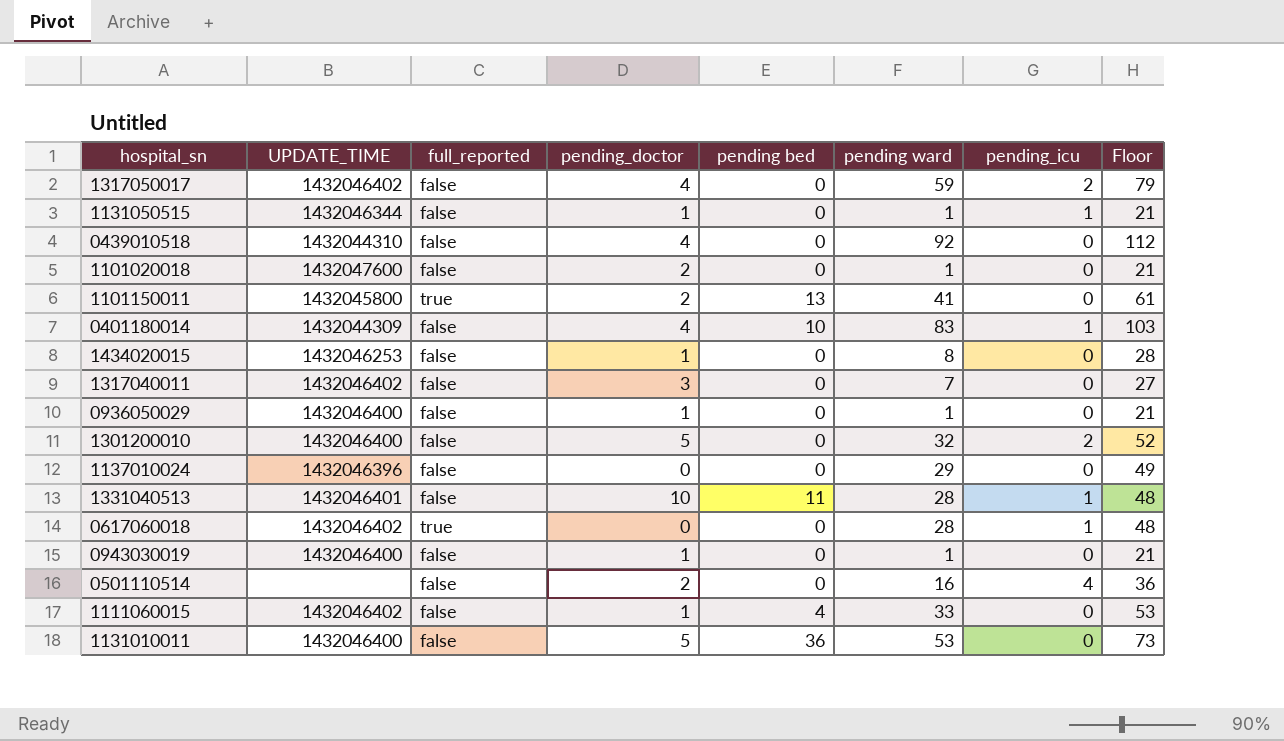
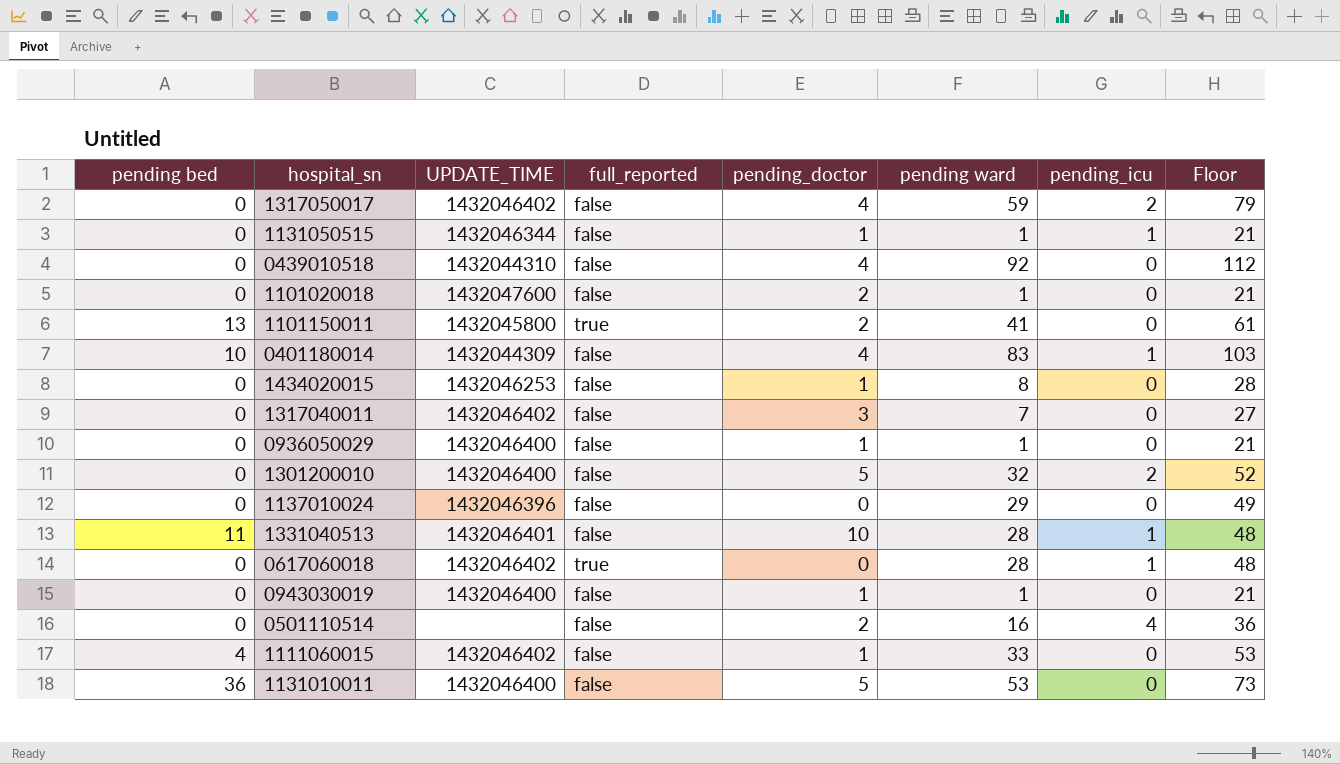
column pending bed | position: 5 -> 1

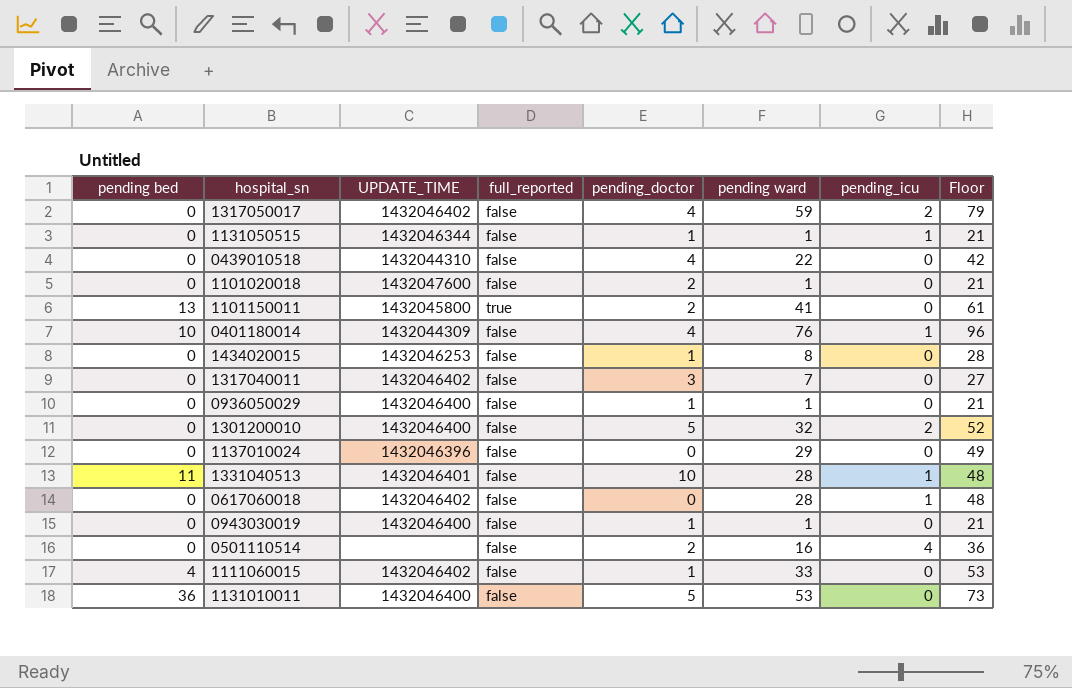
0439010518 | pending ward: 92 -> 22
0439010518 | Floor: 112 -> 42
0401180014 | pending ward: 83 -> 76
0401180014 | Floor: 103 -> 96
0617060018 | full_reported: true -> false

